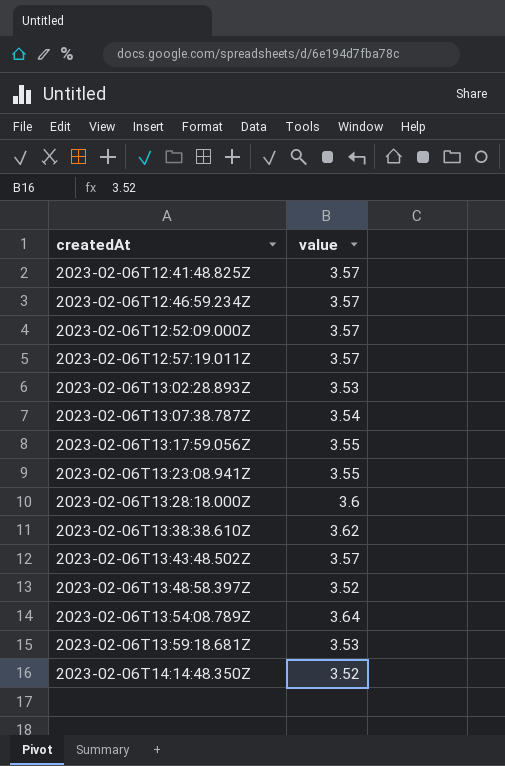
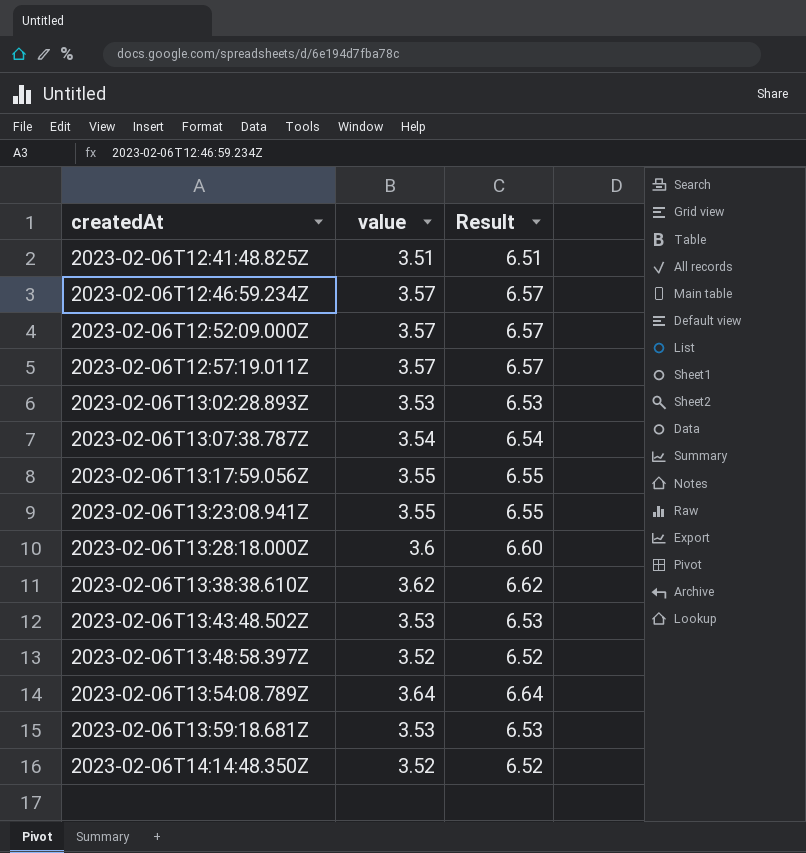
column Result | formula: none -> [value] + 3
2023-02-06T12:41:48.825Z | value: 3.57 -> 3.51
2023-02-06T13:43:48.502Z | value: 3.57 -> 3.53

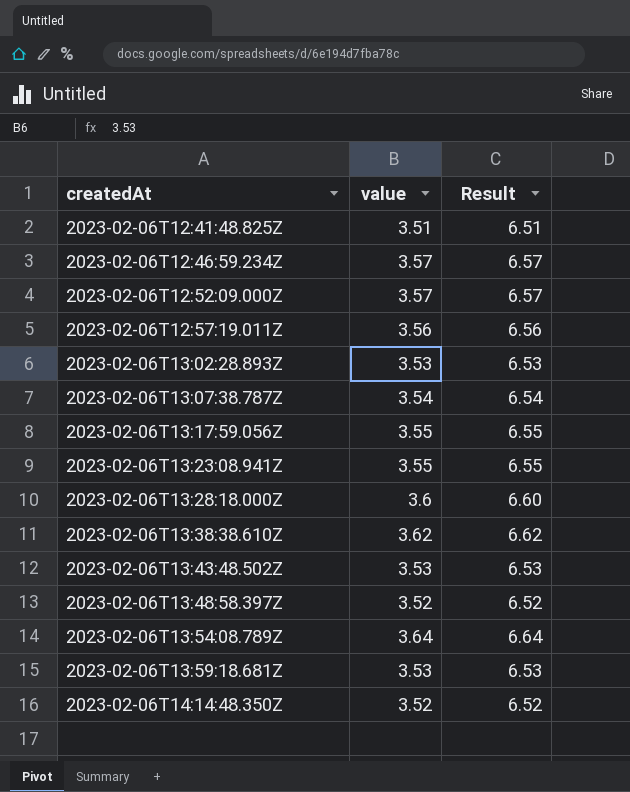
2023-02-06T12:57:19.011Z | value: 3.57 -> 3.56
2023-02-06T12:57:19.011Z | Result: 6.57 -> 6.56

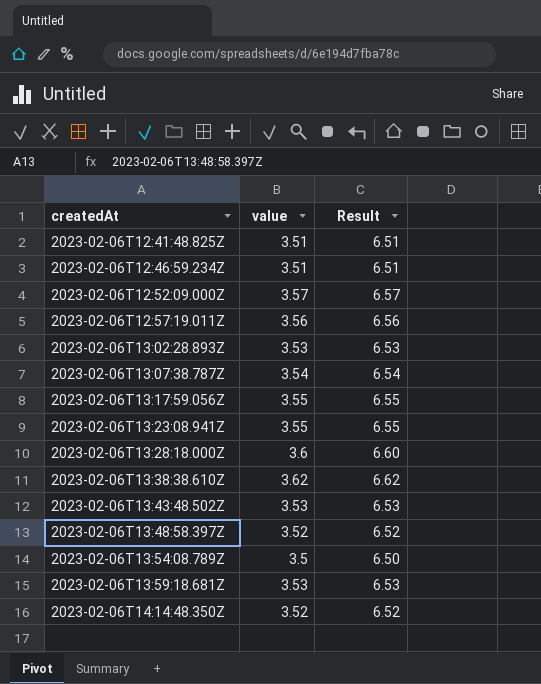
2023-02-06T12:46:59.234Z | value: 3.57 -> 3.51
2023-02-06T12:46:59.234Z | Result: 6.57 -> 6.51
2023-02-06T13:54:08.789Z | value: 3.64 -> 3.5
2023-02-06T13:54:08.789Z | Result: 6.64 -> 6.50

